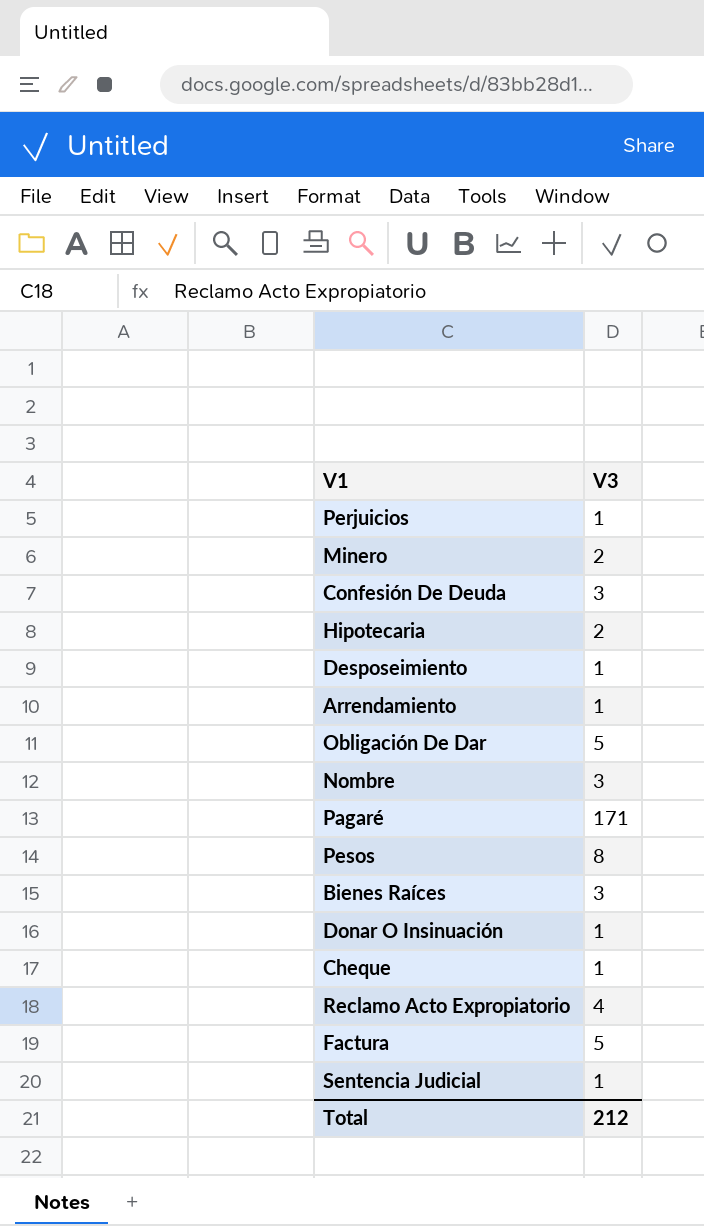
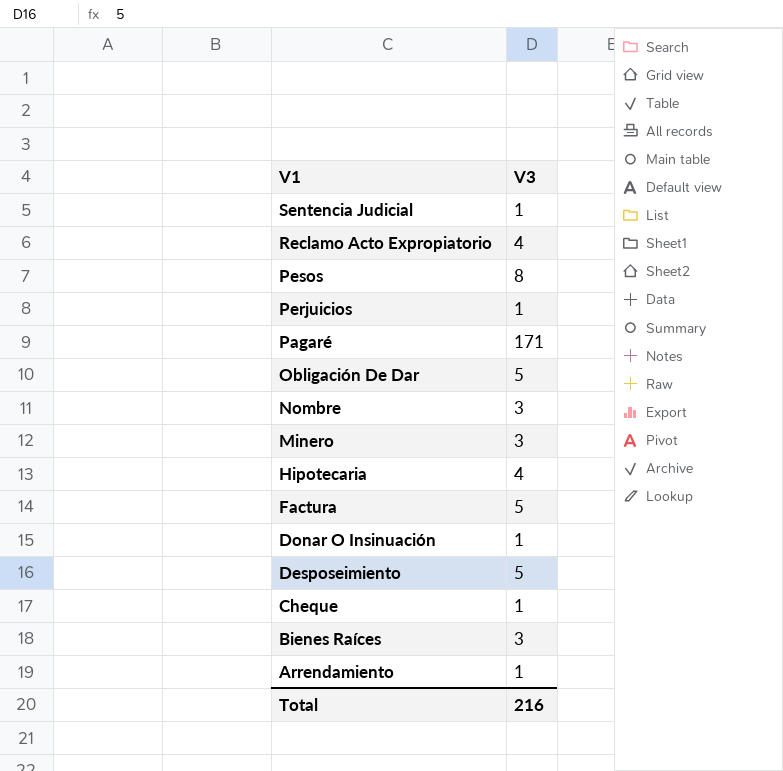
row order: none -> V1 descending
row Confesión De Deuda: 3 -> none
Minero | V3: 2 -> 3
Hipotecaria | V3: 2 -> 4
Desposeimiento | V3: 1 -> 5
Total | V3: 212 -> 216

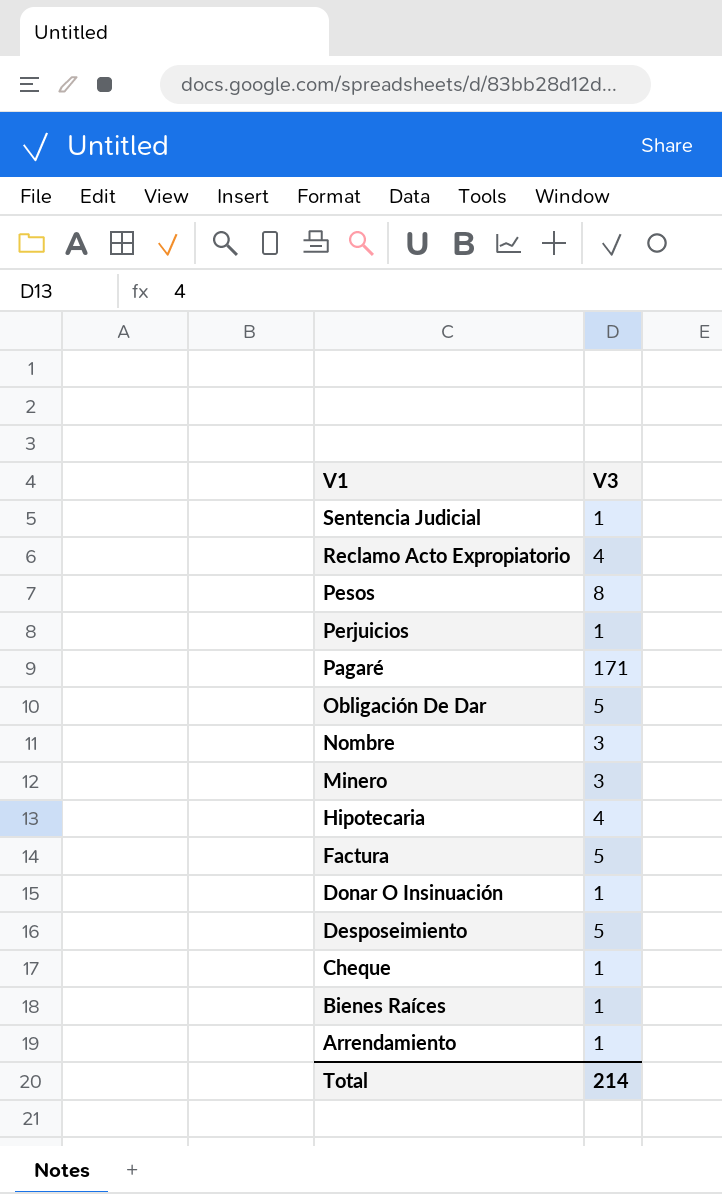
Bienes Raíces | V3: 3 -> 1
Total | V3: 216 -> 214

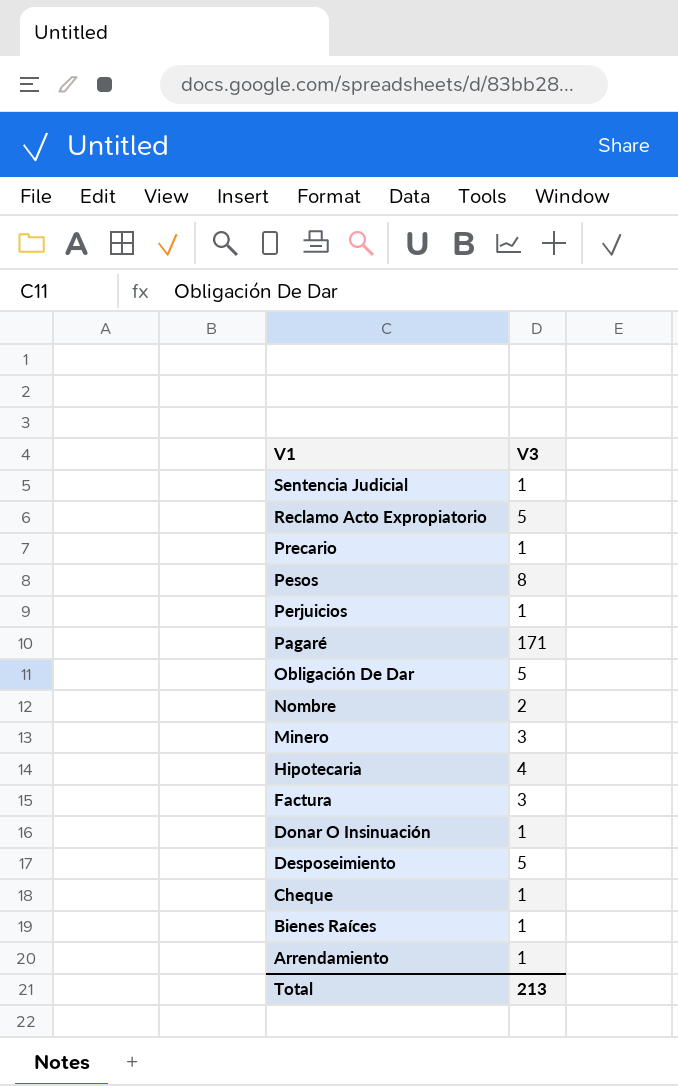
Reclamo Acto Expropiatorio | V3: 4 -> 5
row Precario: none -> 1
Nombre | V3: 3 -> 2
Factura | V3: 5 -> 3
Total | V3: 214 -> 213

